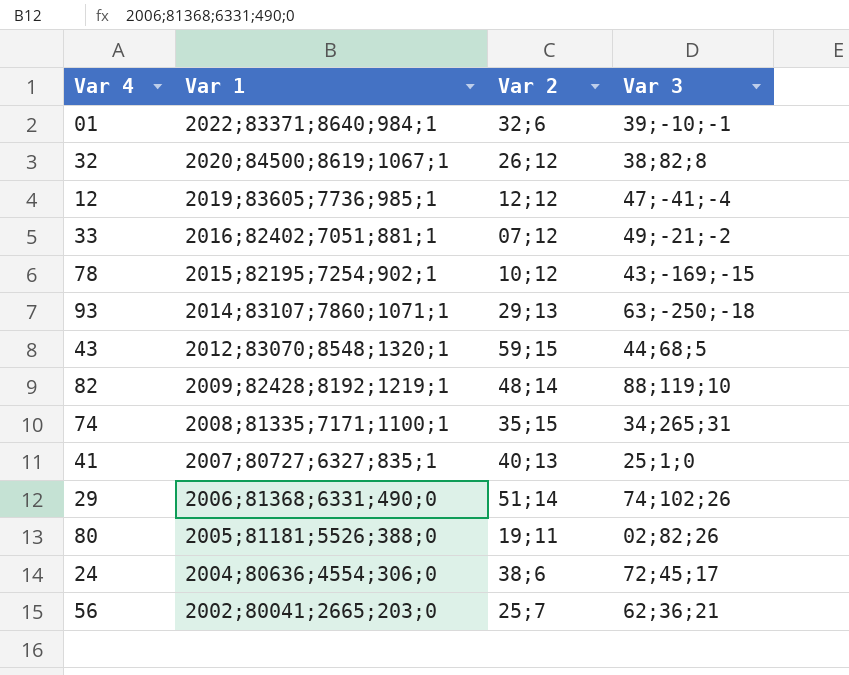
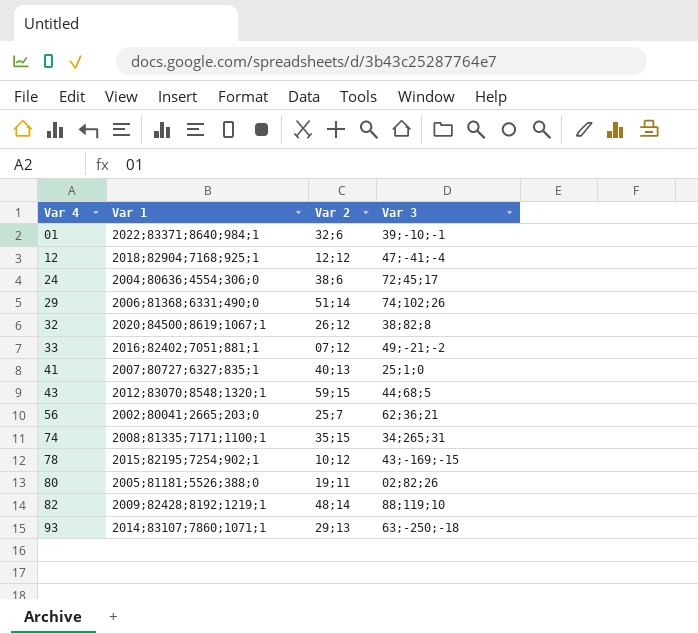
row order: Var 1 descending -> Var 4 ascending
12 | Var 1: 2019;83605;7736;985;1 -> 2018;82904;7168;925;1

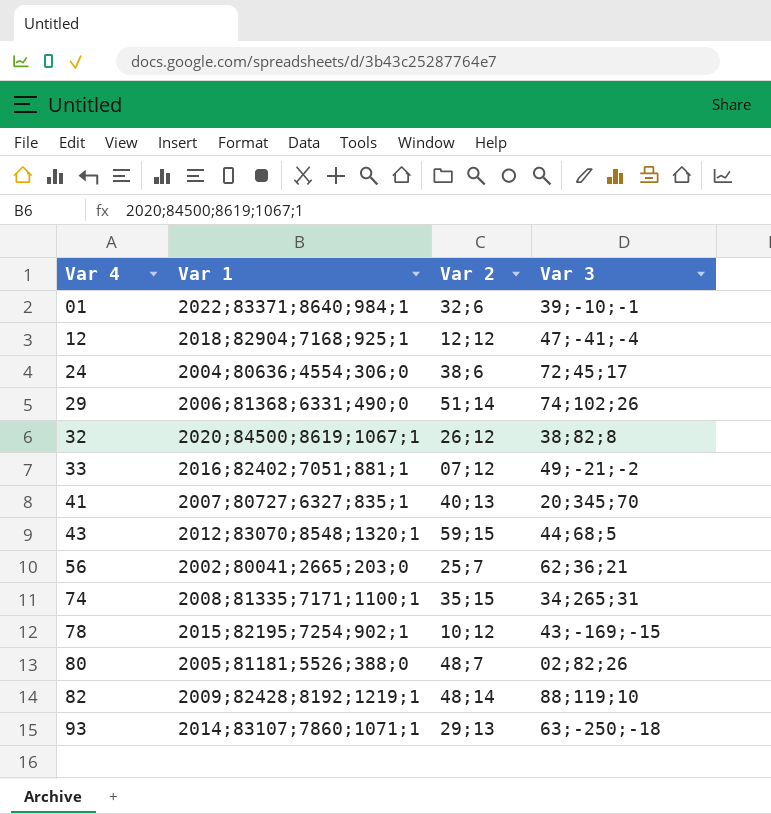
41 | Var 3: 25;1;0 -> 20;345;70
80 | Var 2: 19;11 -> 48;7

